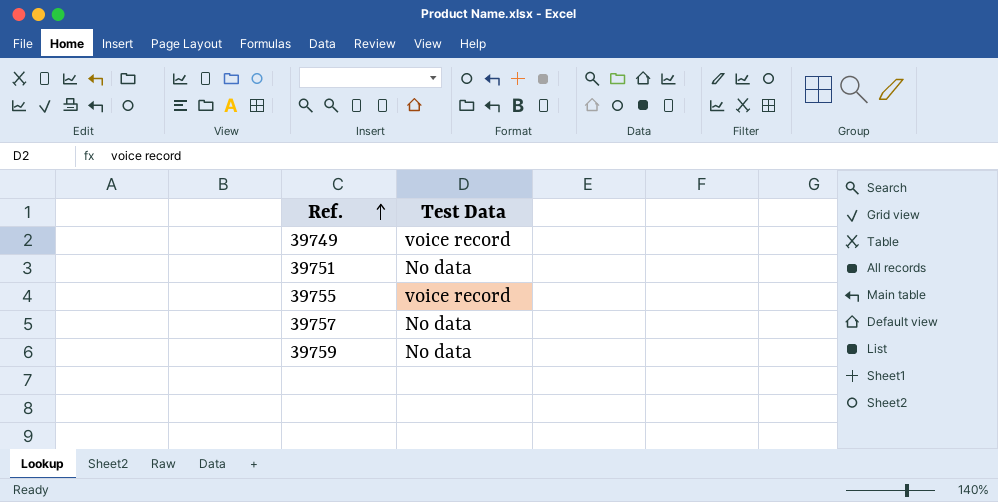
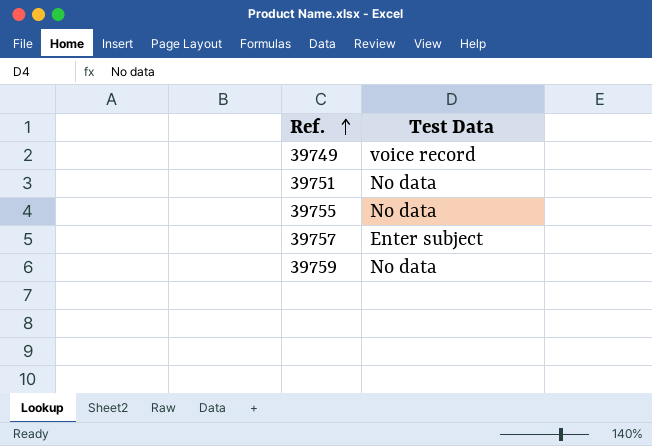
39755 | Test Data: voice record -> No data
39757 | Test Data: No data -> Enter subject

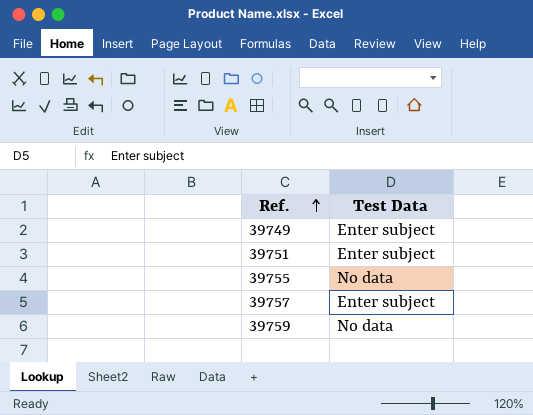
39749 | Test Data: voice record -> Enter subject
39751 | Test Data: No data -> Enter subject

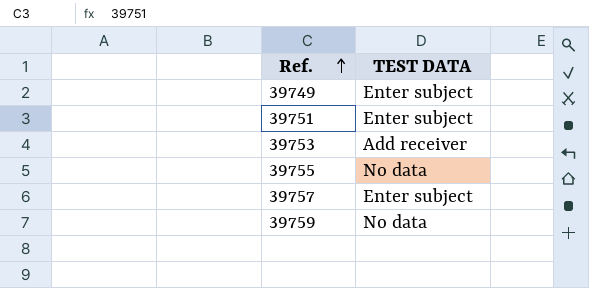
column name: Test Data -> TEST DATA
row 39753: none -> Add receiver

